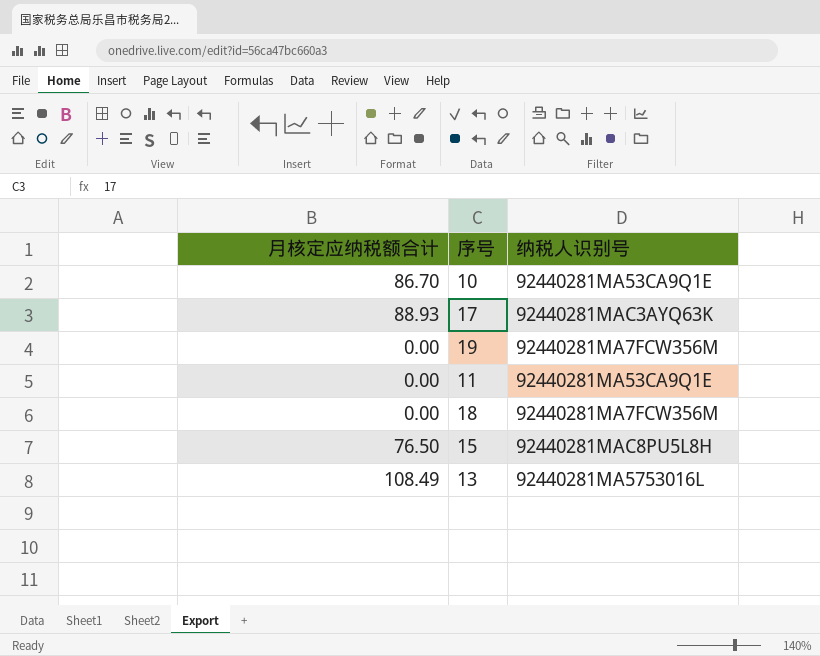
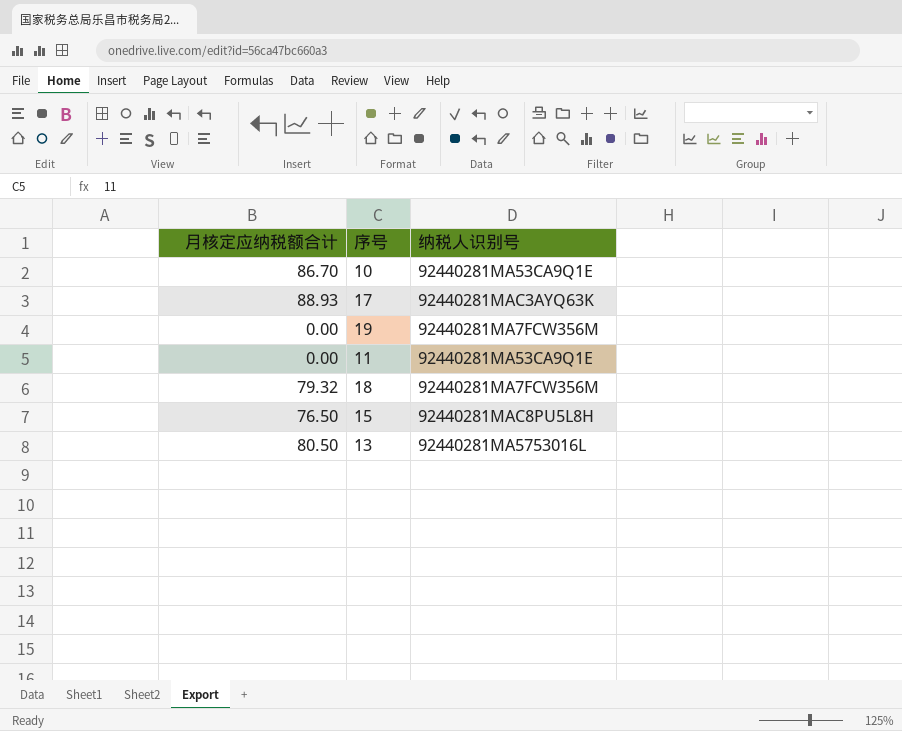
18 | 月核定应纳税额合计: 0.00 -> 79.32
13 | 月核定应纳税额合计: 108.49 -> 80.50

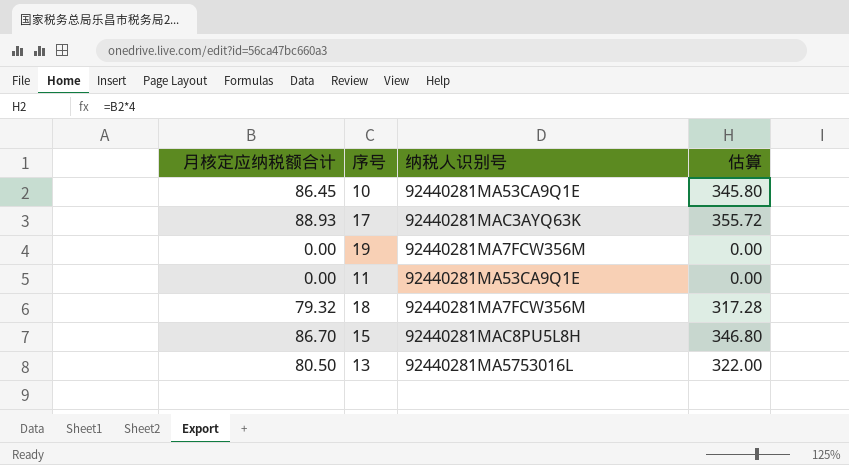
column 估算 | formula: none -> [月核定应纳税额合计] * 4
10 | 月核定应纳税额合计: 86.70 -> 86.45
15 | 月核定应纳税额合计: 76.50 -> 86.70

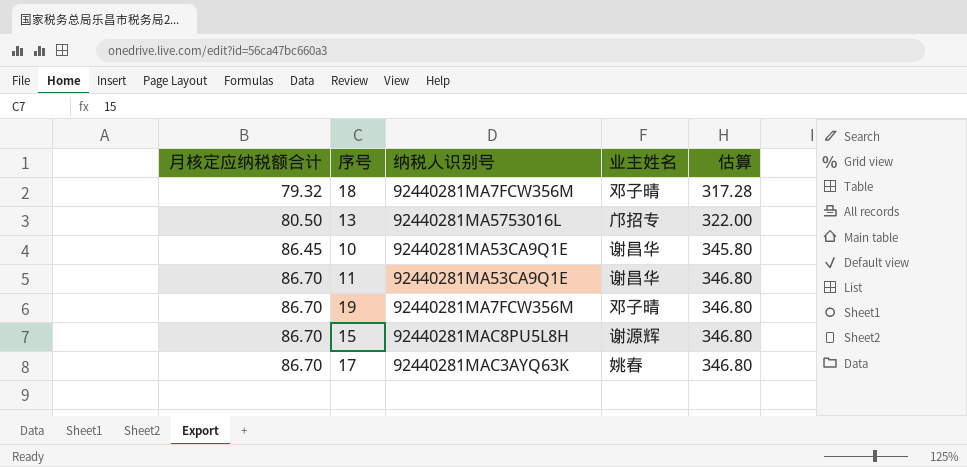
row order: none -> 月核定应纳税额合计 ascending
column 业主姓名 | position: none -> 4
11 | 月核定应纳税额合计: 0.00 -> 86.70
11 | 估算: 0.00 -> 346.80
19 | 月核定应纳税额合计: 0.00 -> 86.70
19 | 估算: 0.00 -> 346.80
17 | 月核定应纳税额合计: 88.93 -> 86.70
17 | 估算: 355.72 -> 346.80

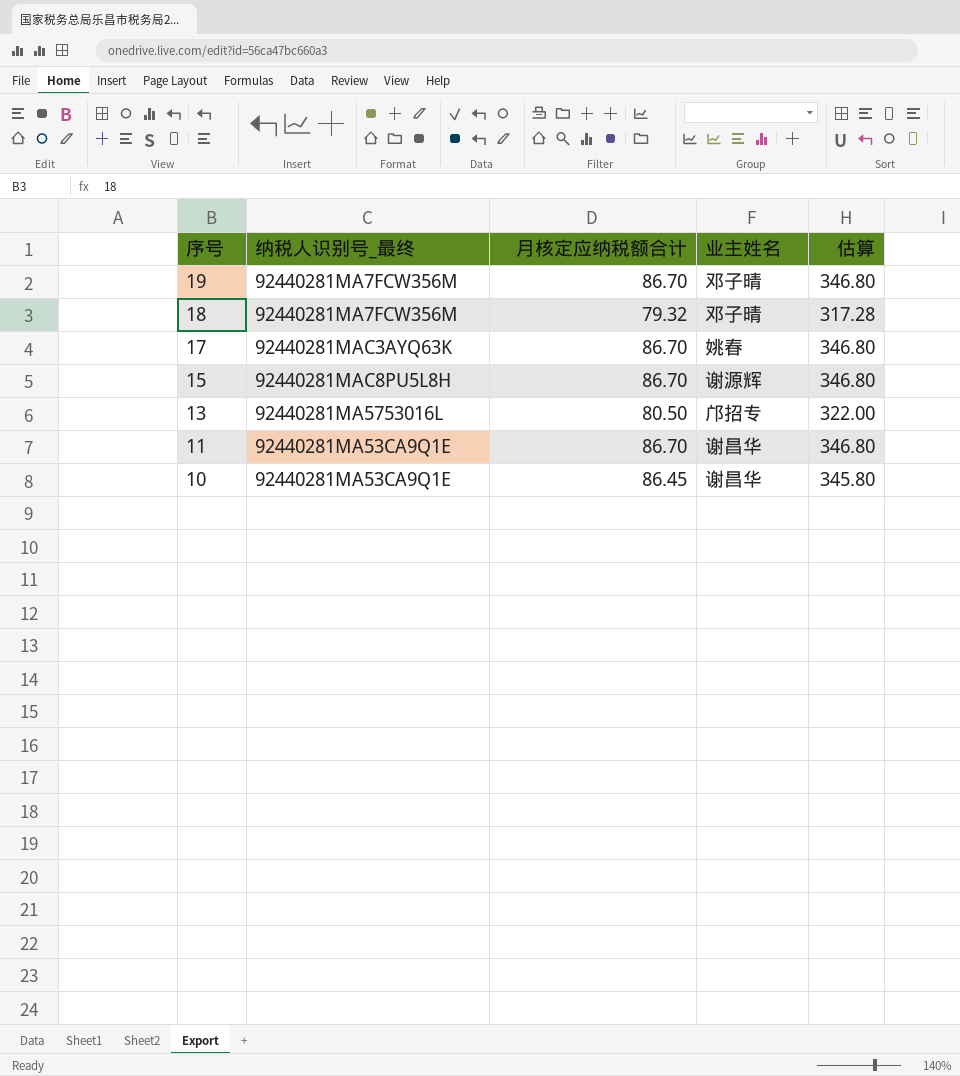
row order: 月核定应纳税额合计 ascending -> 序号 descending
column name: 纳税人识别号 -> 纳税人识别号_最终
column 月核定应纳税额合计 | position: 1 -> 3

